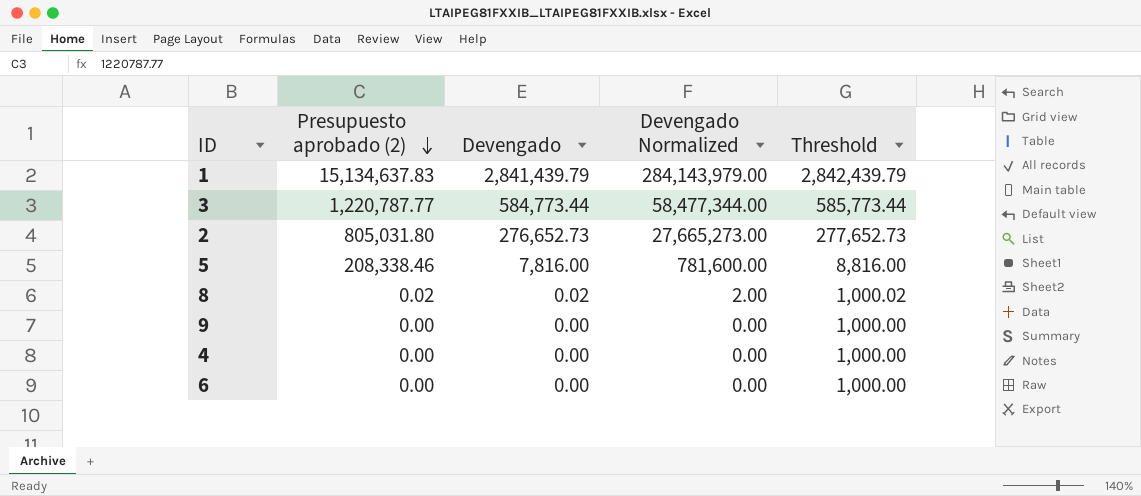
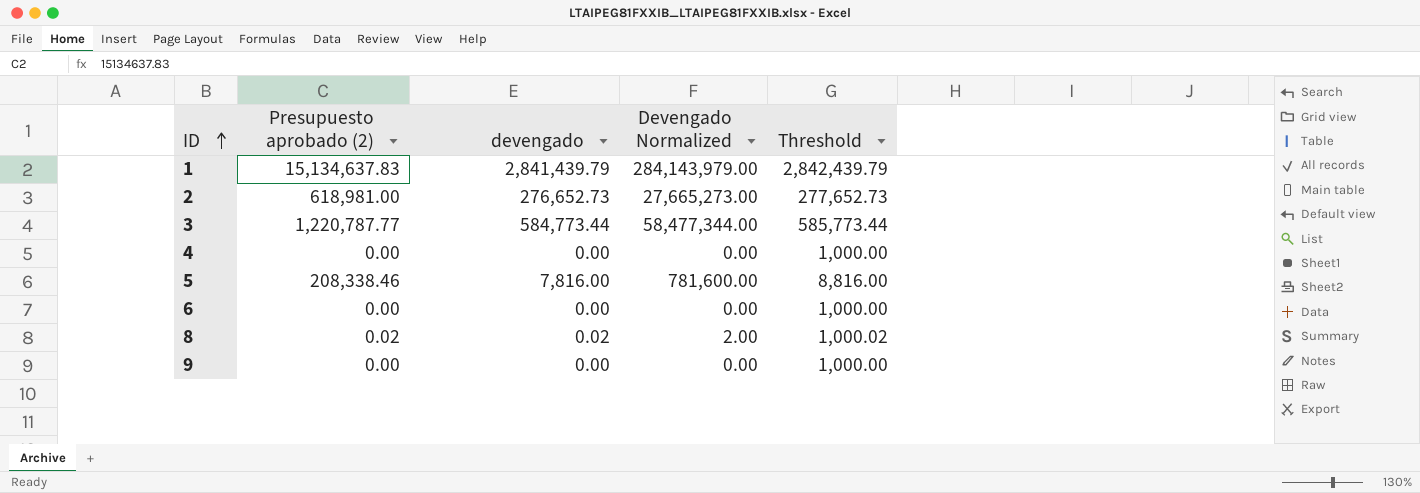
row order: Presupuesto aprobado (2) descending -> ID ascending
column name: Devengado -> devengado
2 | Presupuesto aprobado (2): 805,031.80 -> 618,981.00

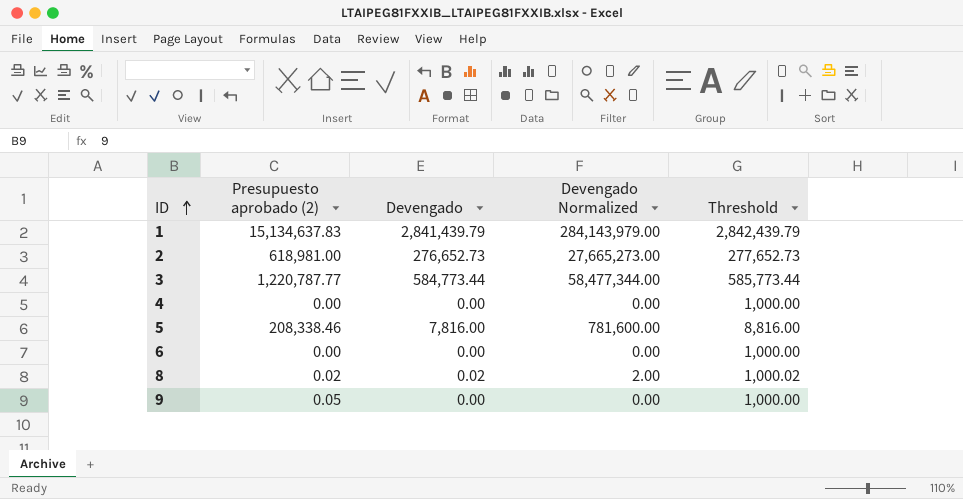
column name: devengado -> Devengado
9 | Presupuesto aprobado (2): 0.00 -> 0.05

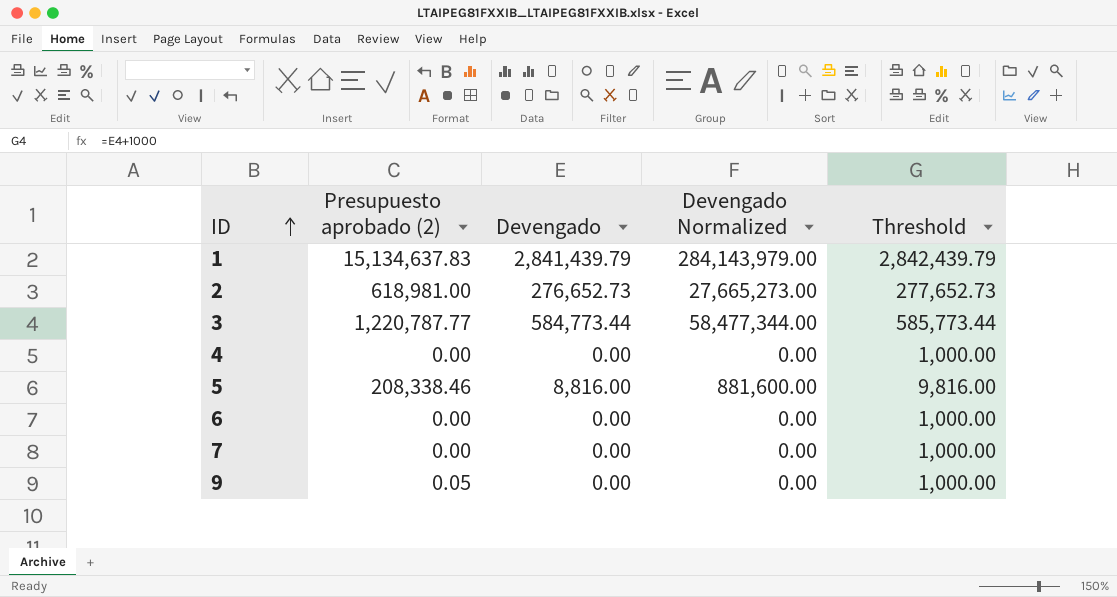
row 8: 0.02 | 0.02 | 2.00 | 1,000.02 -> none
5 | Devengado: 7,816.00 -> 8,816.00
5 | Devengado Normalized: 781,600.00 -> 881,600.00
5 | Threshold: 8,816.00 -> 9,816.00
row 7: none -> 0.00 | 0.00 | 0.00 | 1,000.00

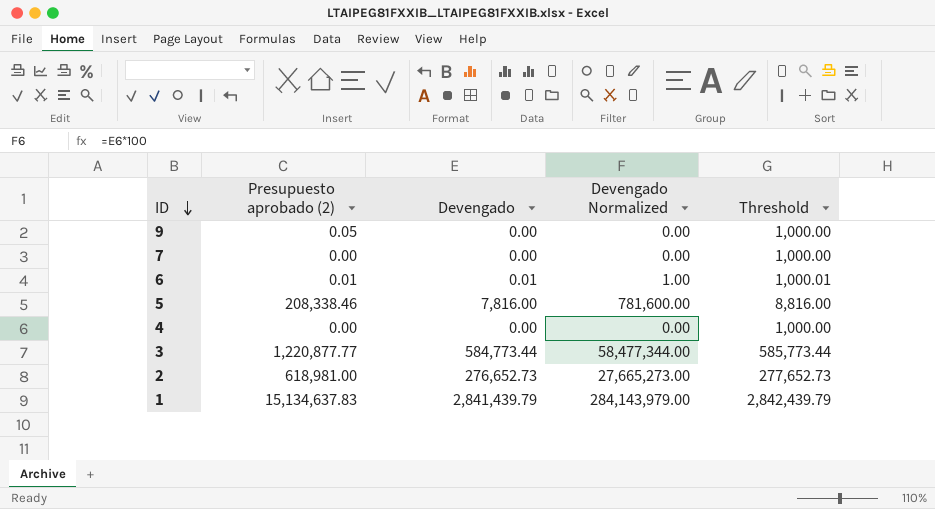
row order: ID ascending -> ID descending
6 | Presupuesto aprobado (2): 0.00 -> 0.01
6 | Devengado: 0.00 -> 0.01
6 | Devengado Normalized: 0.00 -> 1.00
6 | Threshold: 1,000.00 -> 1,000.01
5 | Devengado: 8,816.00 -> 7,816.00
5 | Devengado Normalized: 881,600.00 -> 781,600.00
5 | Threshold: 9,816.00 -> 8,816.00
3 | Presupuesto aprobado (2): 1,220,787.77 -> 1,220,877.77

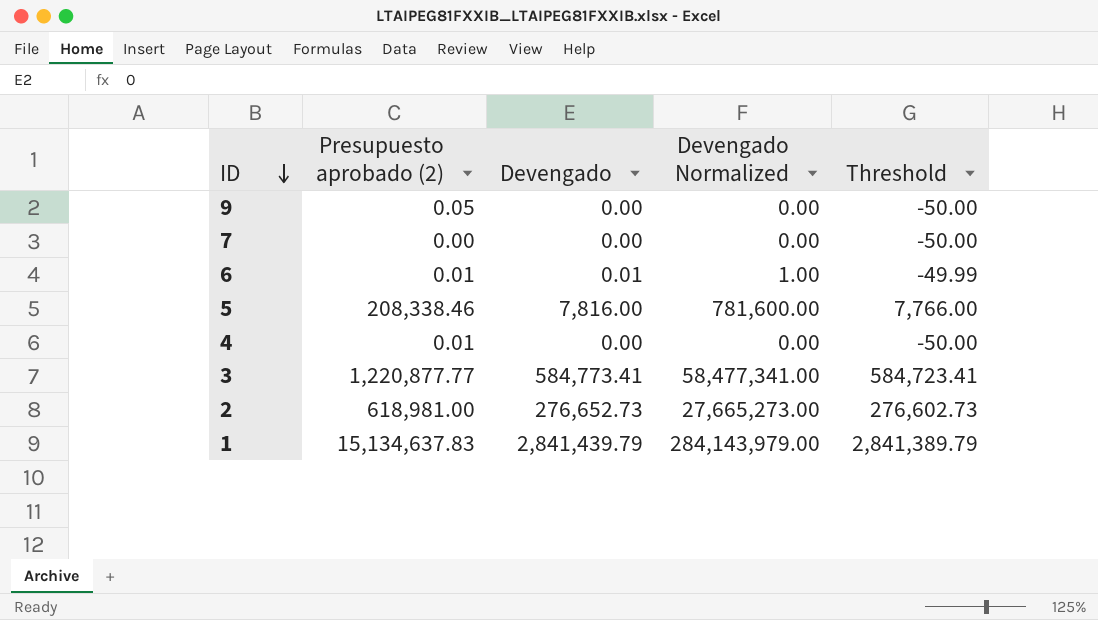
column Threshold | formula: [Devengado] + 1000 -> [Devengado] - 50
4 | Presupuesto aprobado (2): 0.00 -> 0.01
3 | Devengado: 584,773.44 -> 584,773.41
3 | Devengado Normalized: 58,477,344.00 -> 58,477,341.00

